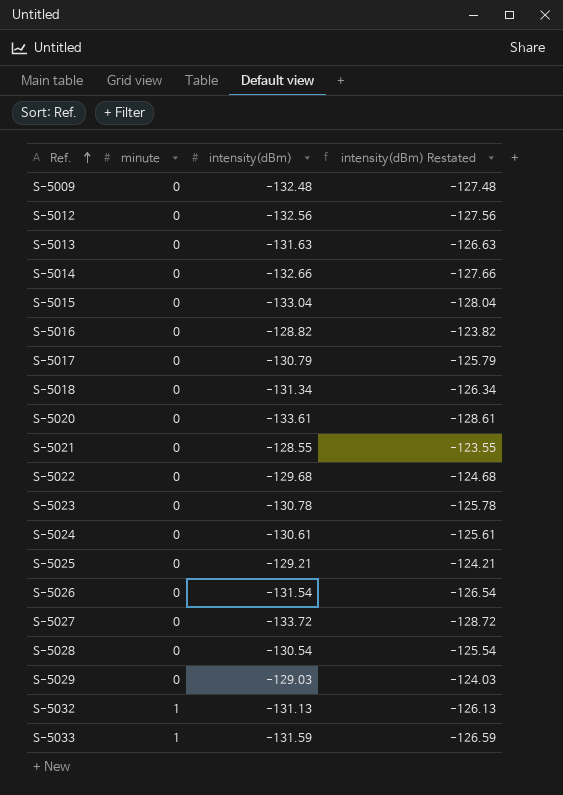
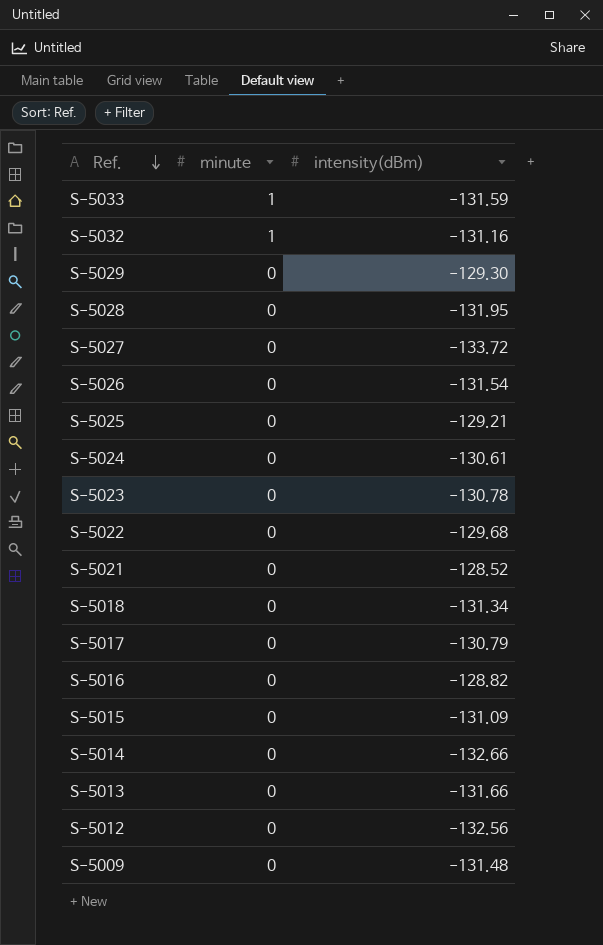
row order: Ref. ascending -> Ref. descending
column intensity(dBm) Restated | formula: [intensity(dBm)] + 5 -> none
row S-5020: 0 | -133.61 | -128.61 -> none
S-5032 | intensity(dBm): -131.13 -> -131.16
S-5029 | intensity(dBm): -129.03 -> -129.30
S-5028 | intensity(dBm): -130.54 -> -131.95
S-5021 | intensity(dBm): -128.55 -> -128.52
S-5015 | intensity(dBm): -133.04 -> -131.09
S-5013 | intensity(dBm): -131.63 -> -131.66
S-5009 | intensity(dBm): -132.48 -> -131.48

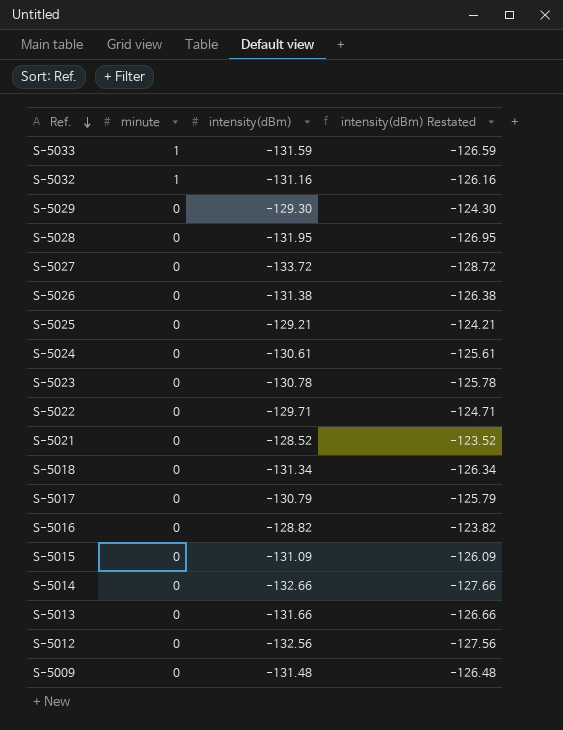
column intensity(dBm) Restated | formula: none -> [intensity(dBm)] + 5
S-5026 | intensity(dBm): -131.54 -> -131.38
S-5022 | intensity(dBm): -129.68 -> -129.71

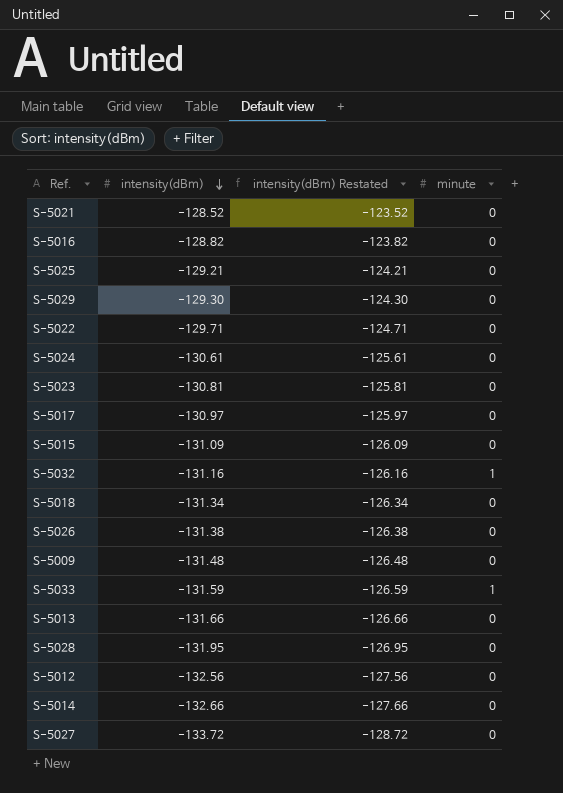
row order: Ref. descending -> intensity(dBm) descending
column minute | position: 2 -> 4
S-5023 | intensity(dBm): -130.78 -> -130.81
S-5023 | intensity(dBm) Restated: -125.78 -> -125.81
S-5017 | intensity(dBm): -130.79 -> -130.97
S-5017 | intensity(dBm) Restated: -125.79 -> -125.97

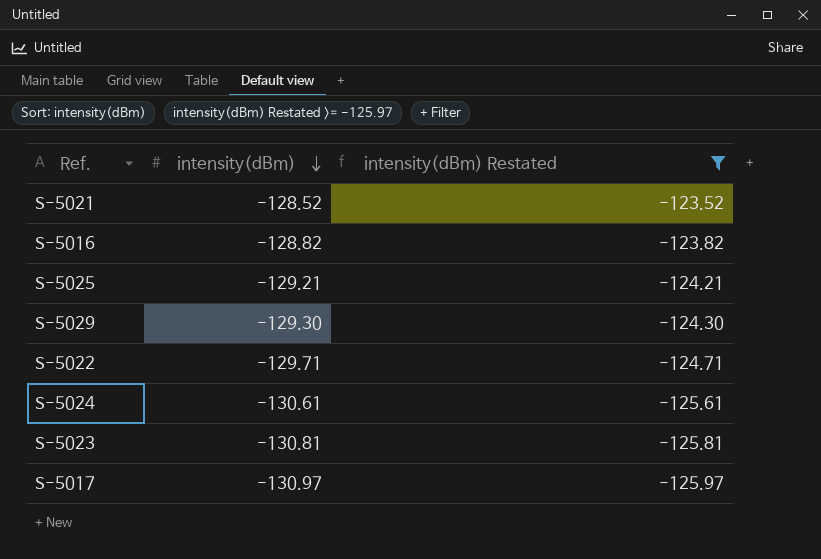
filter: none -> intensity(dBm) Restated >= -125.97
column minute | position: 4 -> none

